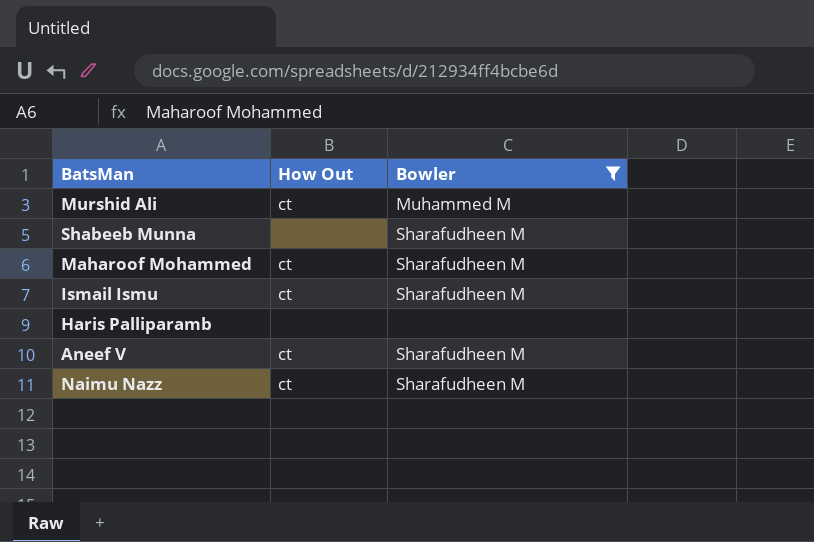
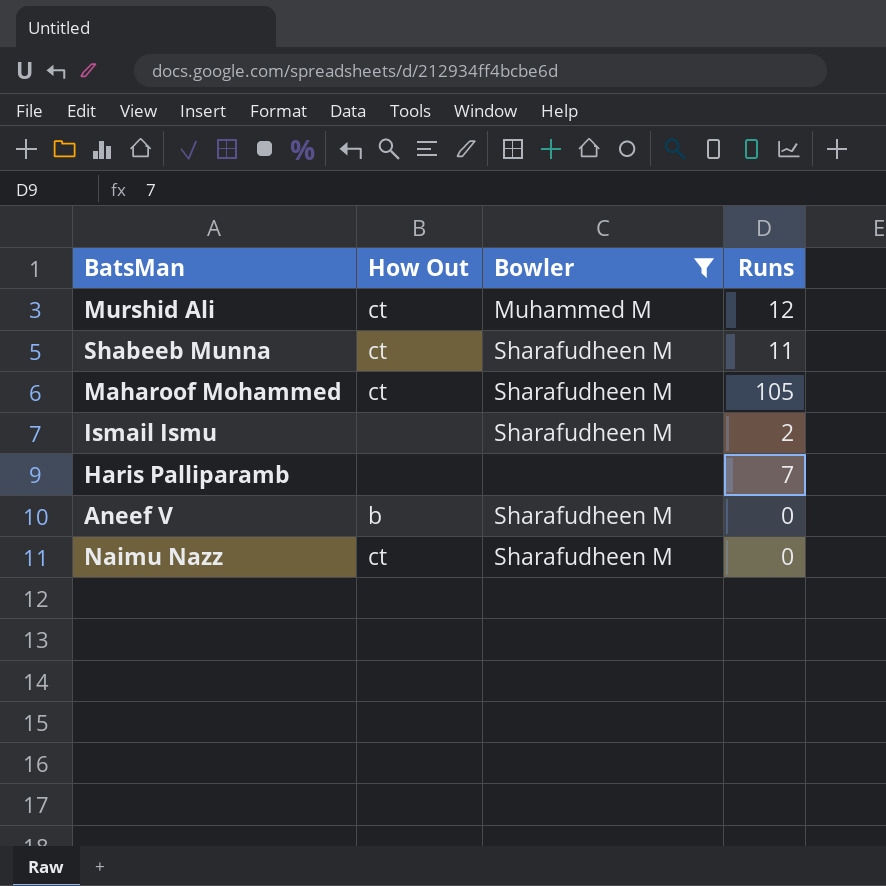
column Runs | position: none -> 4
Shabeeb Munna | How Out: none -> ct
Ismail Ismu | How Out: ct -> none
Aneef V | How Out: ct -> b

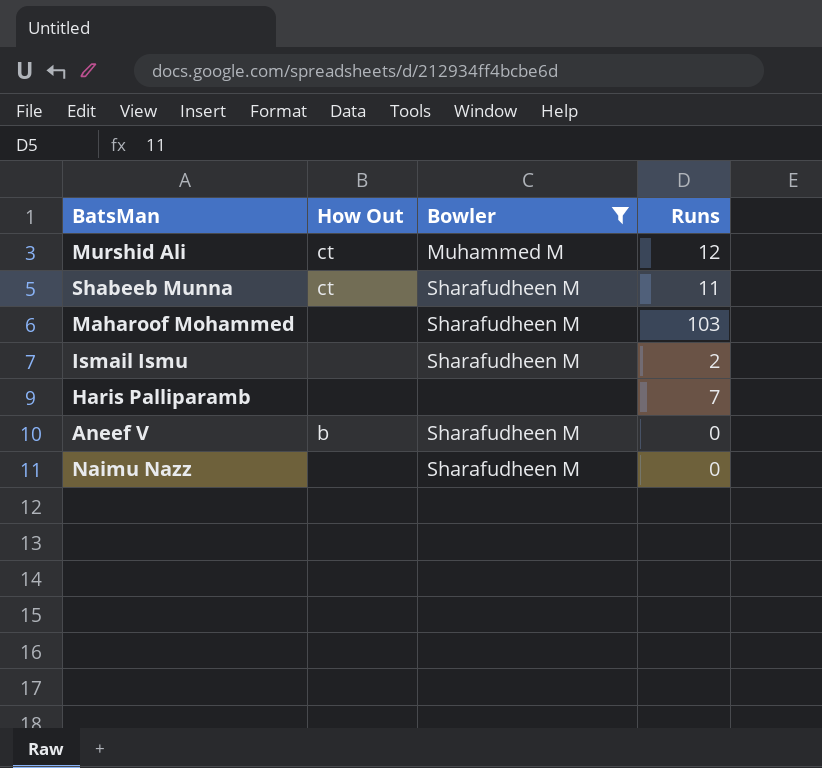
Maharoof Mohammed | How Out: ct -> none
Maharoof Mohammed | Runs: 105 -> 103
Naimu Nazz | How Out: ct -> none

